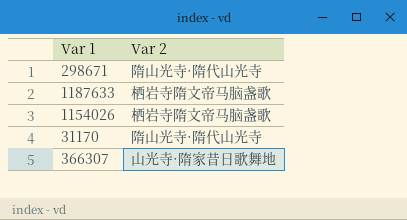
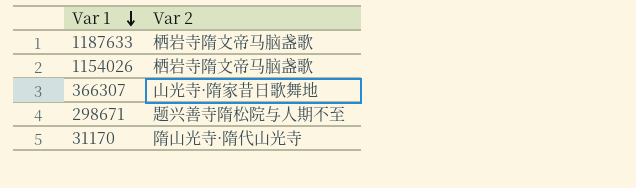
row order: none -> Var 1 descending
298671 | Var 2: 隋山光寺·隋代山光寺 -> 题兴善寺隋松院与人期不至

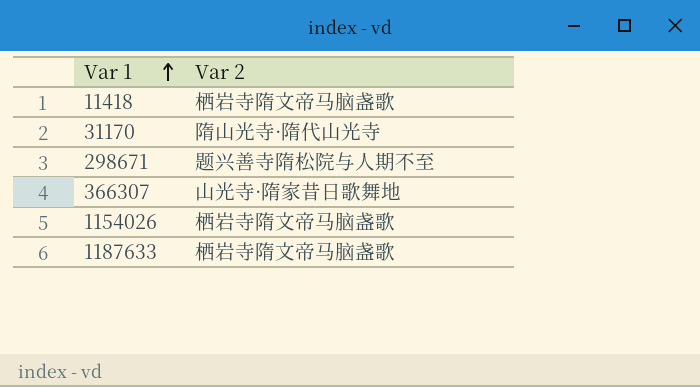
row order: Var 1 descending -> Var 1 ascending
row 11418: none -> 栖岩寺隋文帝马脑盏歌

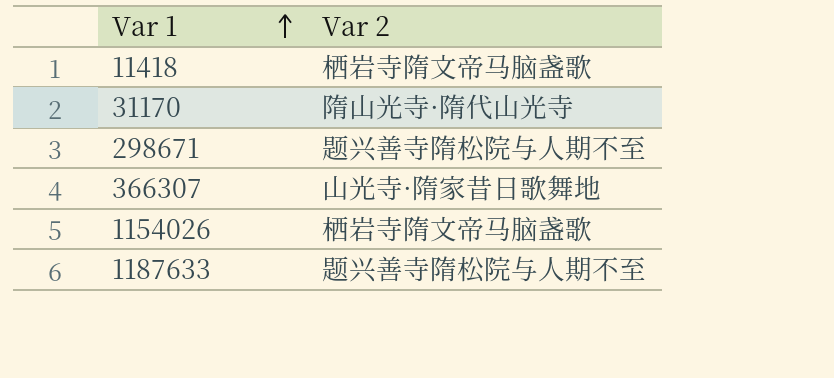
1187633 | Var 2: 栖岩寺隋文帝马脑盏歌 -> 题兴善寺隋松院与人期不至

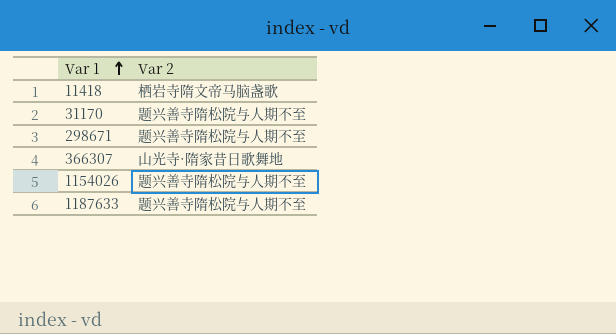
31170 | Var 2: 隋山光寺·隋代山光寺 -> 题兴善寺隋松院与人期不至
1154026 | Var 2: 栖岩寺隋文帝马脑盏歌 -> 题兴善寺隋松院与人期不至

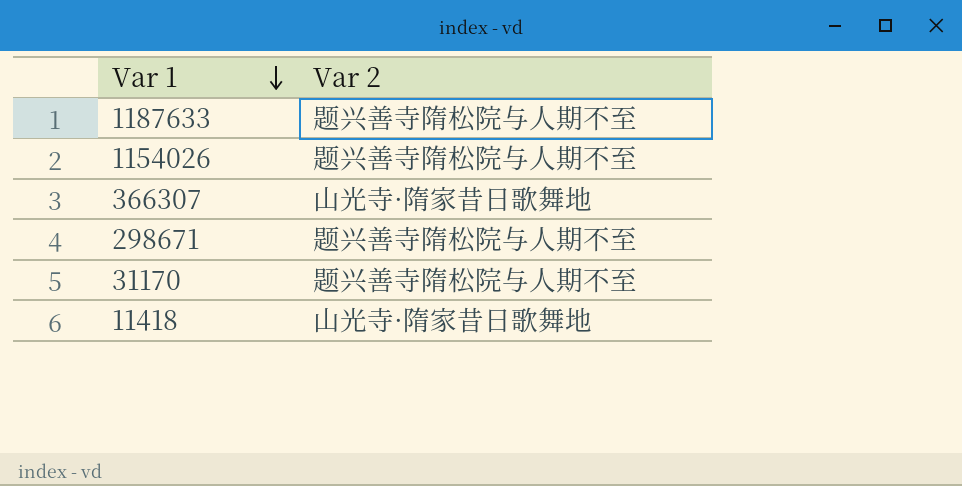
row order: Var 1 ascending -> Var 1 descending
11418 | Var 2: 栖岩寺隋文帝马脑盏歌 -> 山光寺·隋家昔日歌舞地

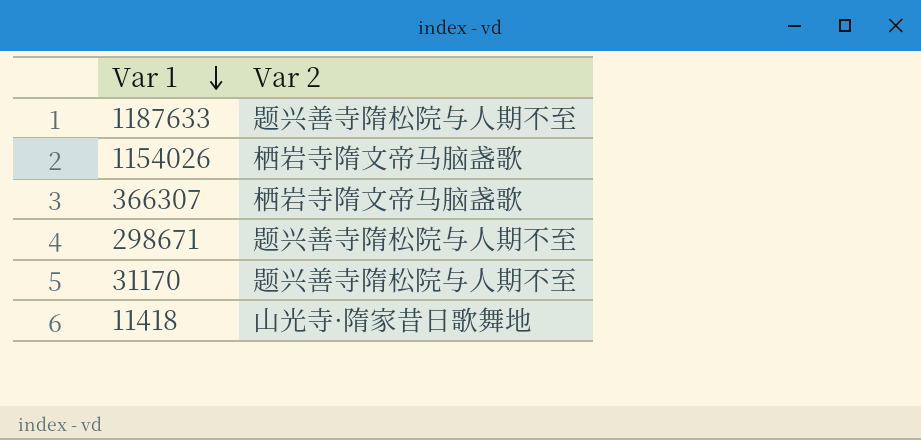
1154026 | Var 2: 题兴善寺隋松院与人期不至 -> 栖岩寺隋文帝马脑盏歌
366307 | Var 2: 山光寺·隋家昔日歌舞地 -> 栖岩寺隋文帝马脑盏歌

